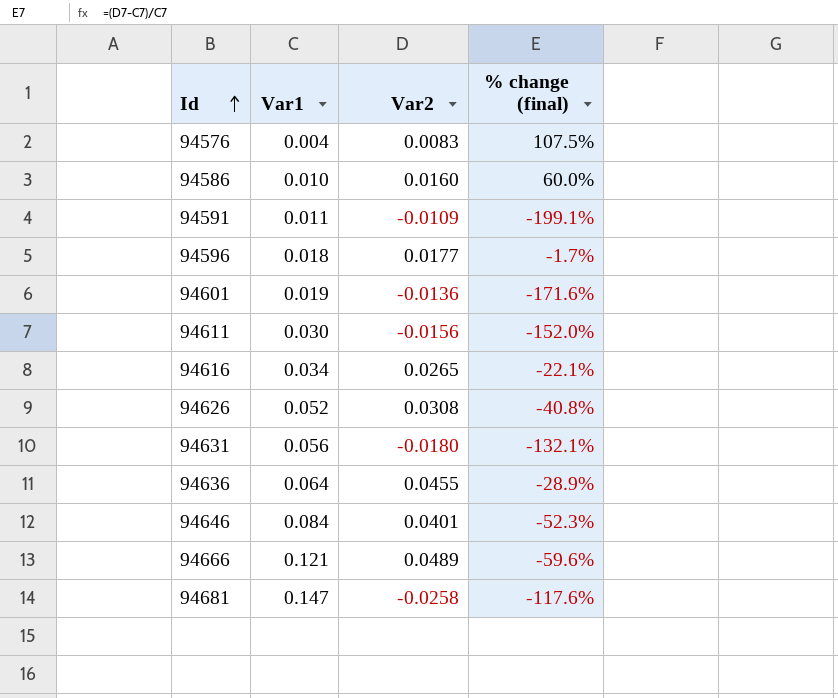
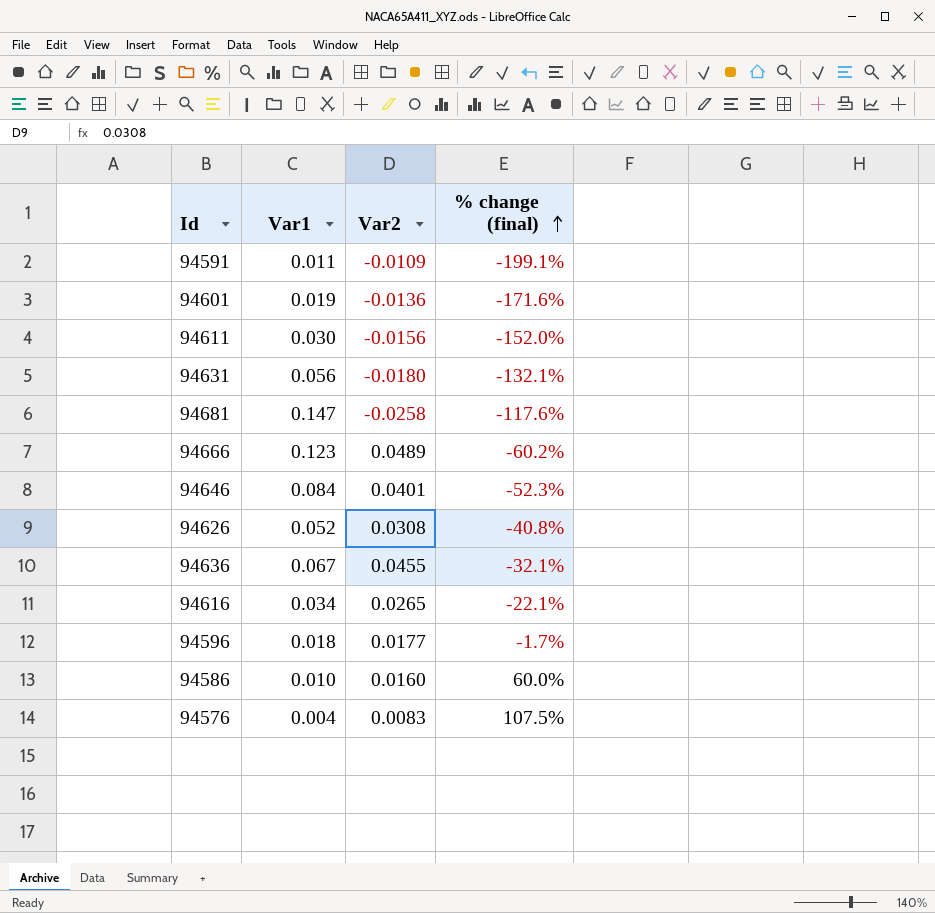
row order: Id ascending -> % change (final) ascending
94666 | Var1: 0.121 -> 0.123
94666 | % change (final): -59.6% -> -60.2%
94636 | Var1: 0.064 -> 0.067
94636 | % change (final): -28.9% -> -32.1%

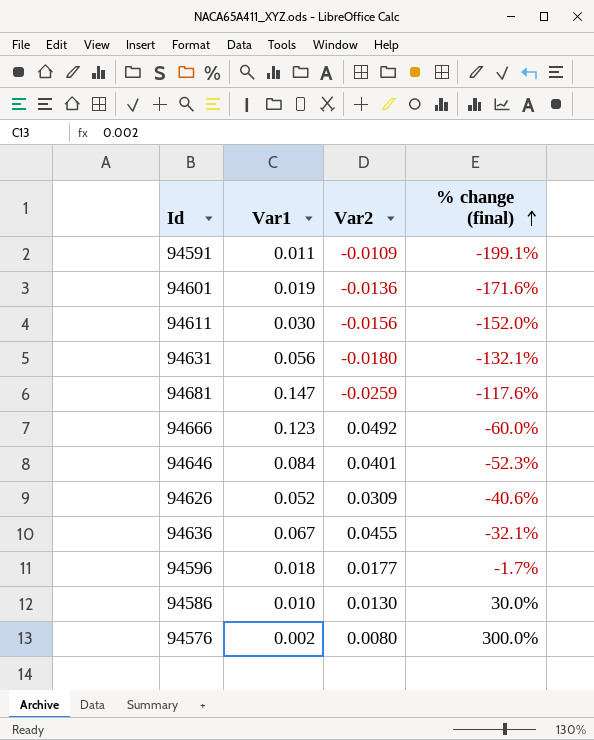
row 94616: 0.034 | 0.0265 | -22.1% -> none
94681 | Var2: -0.0258 -> -0.0259
94666 | Var2: 0.0489 -> 0.0492
94666 | % change (final): -60.2% -> -60.0%
94626 | Var2: 0.0308 -> 0.0309
94626 | % change (final): -40.8% -> -40.6%
94586 | Var2: 0.0160 -> 0.0130
94586 | % change (final): 60.0% -> 30.0%
94576 | Var1: 0.004 -> 0.002
94576 | Var2: 0.0083 -> 0.0080
94576 | % change (final): 107.5% -> 300.0%

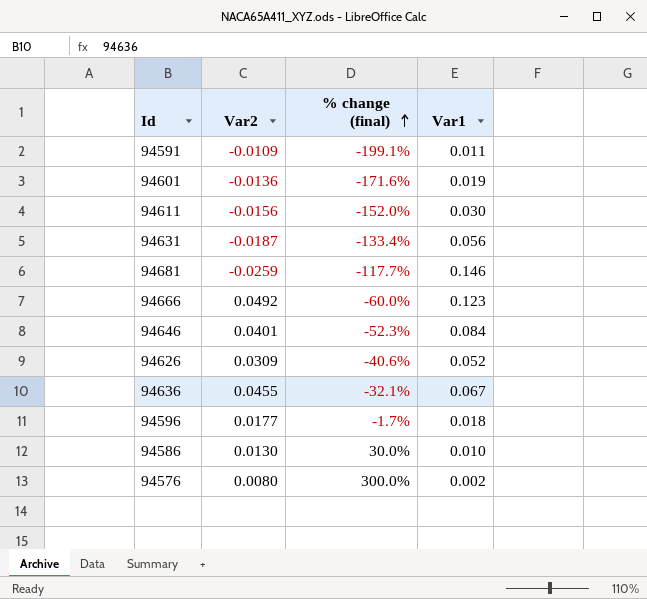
column Var1 | position: 2 -> 4
94631 | Var2: -0.0180 -> -0.0187
94631 | % change (final): -132.1% -> -133.4%
94681 | % change (final): -117.6% -> -117.7%
94681 | Var1: 0.147 -> 0.146

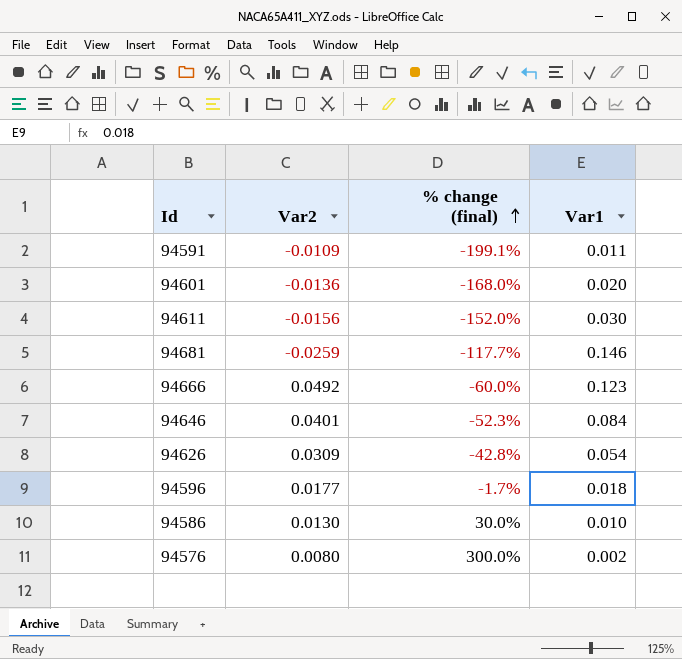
row 94631: -0.0187 | -133.4% | 0.056 -> none
row 94636: 0.0455 | -32.1% | 0.067 -> none
94601 | % change (final): -171.6% -> -168.0%
94601 | Var1: 0.019 -> 0.020
94626 | % change (final): -40.6% -> -42.8%
94626 | Var1: 0.052 -> 0.054

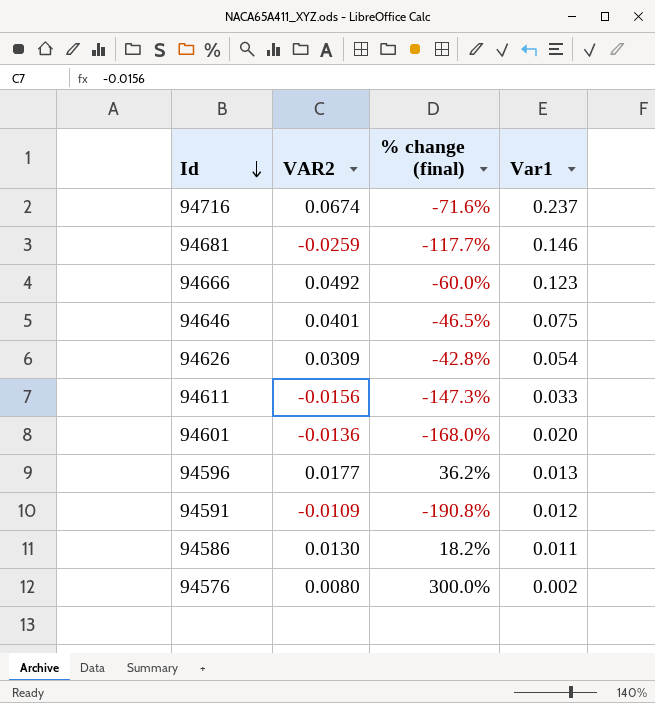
row order: % change (final) ascending -> Id descending
column name: Var2 -> VAR2
row 94716: none -> 0.0674 | -71.6% | 0.237
94646 | % change (final): -52.3% -> -46.5%
94646 | Var1: 0.084 -> 0.075
94611 | % change (final): -152.0% -> -147.3%
94611 | Var1: 0.030 -> 0.033
94596 | % change (final): -1.7% -> 36.2%
94596 | Var1: 0.018 -> 0.013
94591 | % change (final): -199.1% -> -190.8%
94591 | Var1: 0.011 -> 0.012
94586 | % change (final): 30.0% -> 18.2%
94586 | Var1: 0.010 -> 0.011

